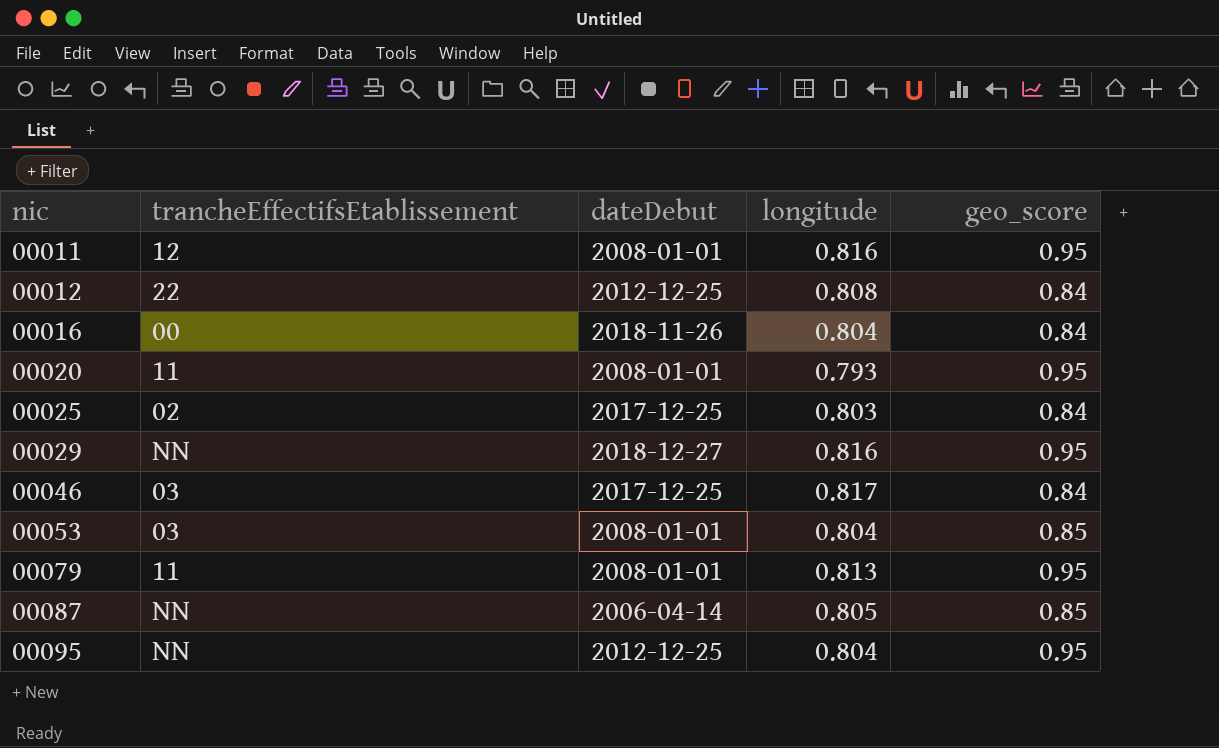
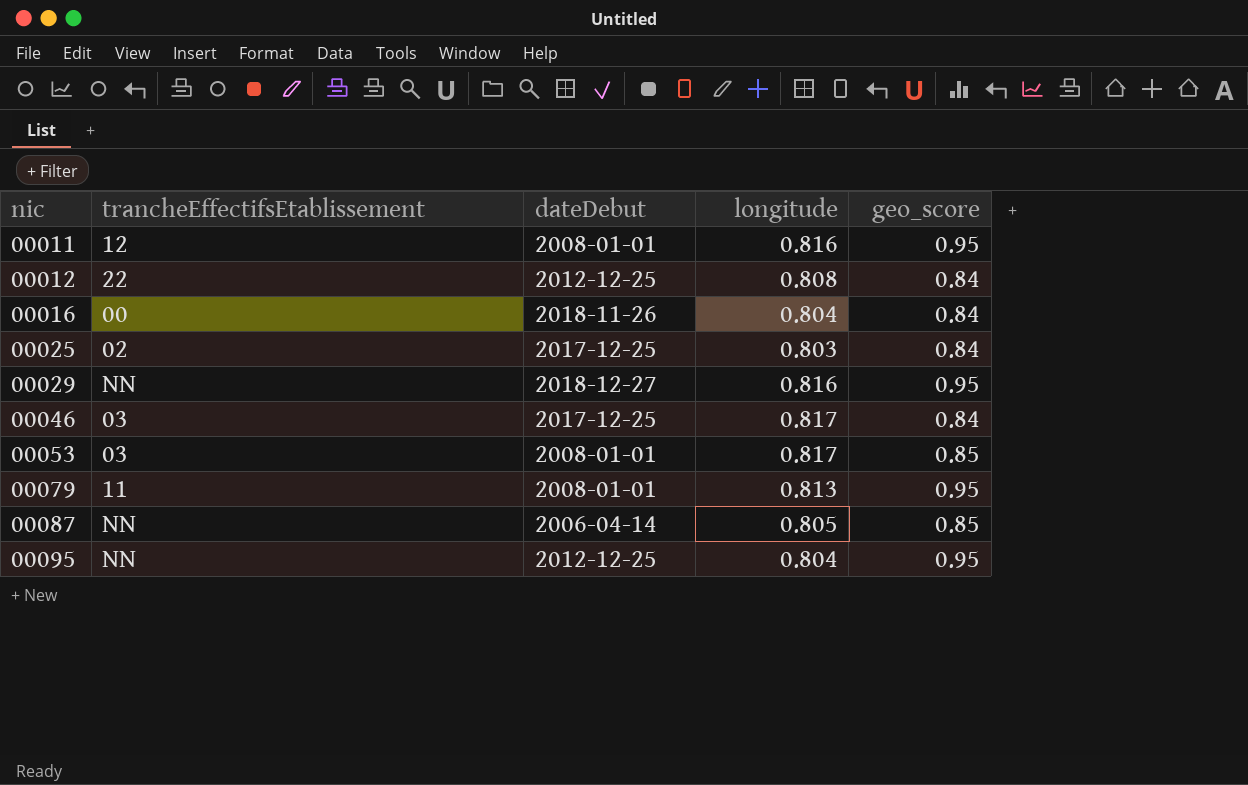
row 00020: 11 | 2008-01-01 | 0.793 | 0.95 -> none
00053 | longitude: 0.804 -> 0.817

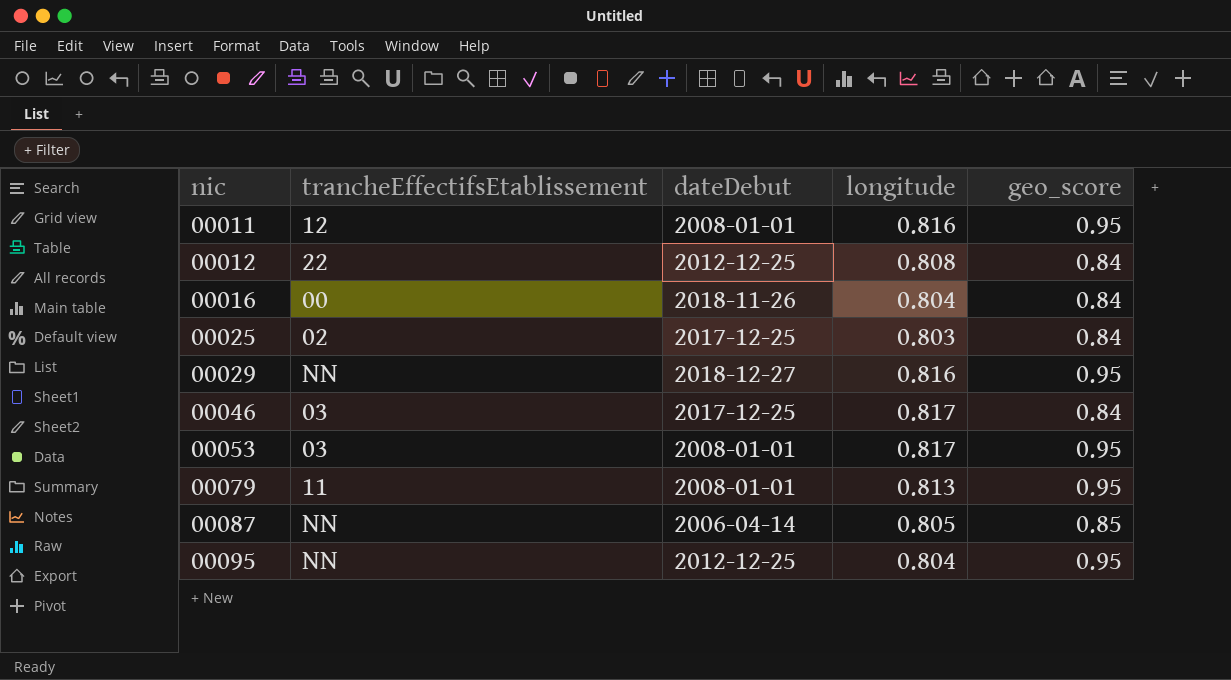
00053 | geo_score: 0.85 -> 0.95

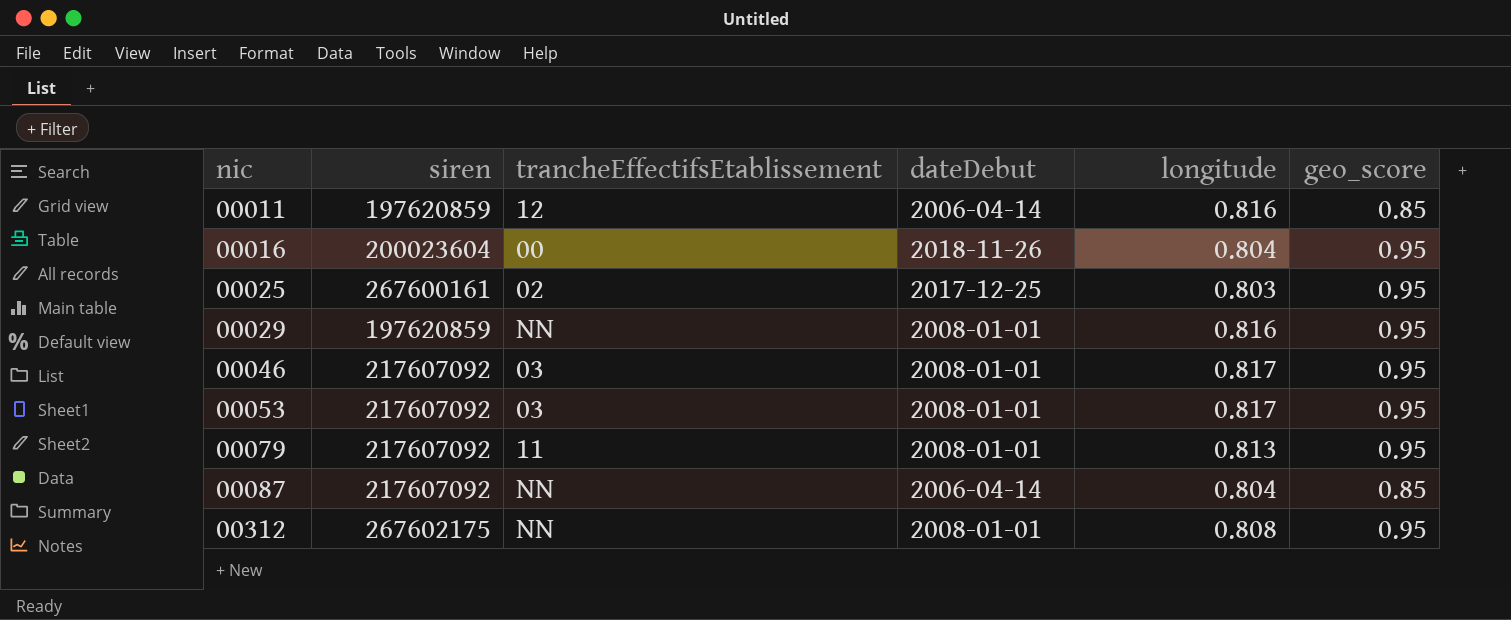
column siren | position: none -> 2
row 00012: 22 | 2012-12-25 | 0.808 | 0.84 -> none
row 00095: NN | 2012-12-25 | 0.804 | 0.95 -> none
00011 | dateDebut: 2008-01-01 -> 2006-04-14
00011 | geo_score: 0.95 -> 0.85
00016 | geo_score: 0.84 -> 0.95
00025 | geo_score: 0.84 -> 0.95
00029 | dateDebut: 2018-12-27 -> 2008-01-01
00046 | dateDebut: 2017-12-25 -> 2008-01-01
00046 | geo_score: 0.84 -> 0.95
00087 | longitude: 0.805 -> 0.804
row 00312: none -> 267602175 | NN | 2008-01-01 | 0.808 | 0.95

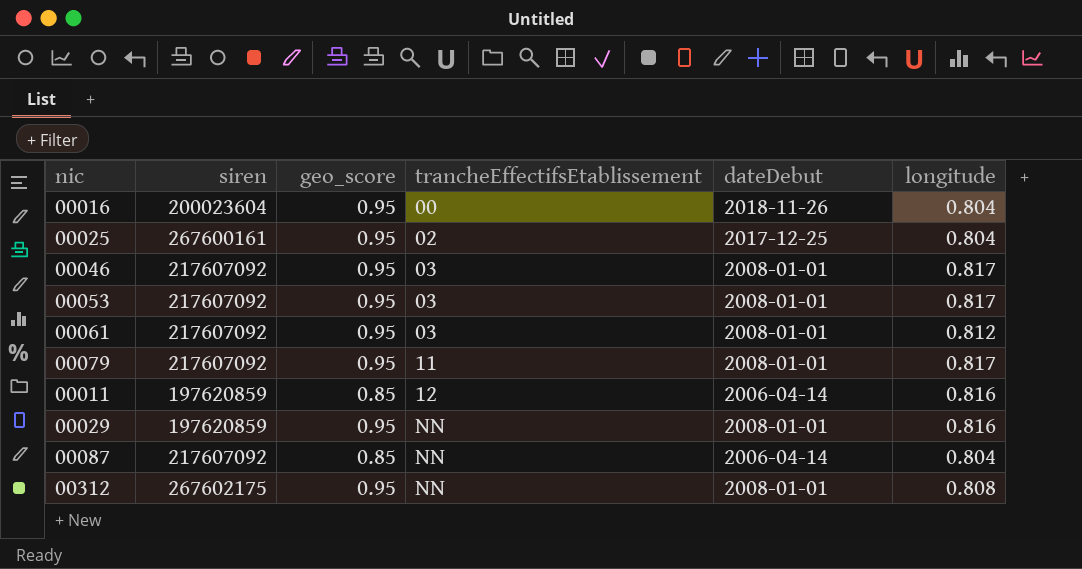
row order: nic ascending -> trancheEffectifsEtablissement ascending
column geo_score | position: 6 -> 3
00025 | longitude: 0.803 -> 0.804
row 00061: none -> 217607092 | 0.95 | 03 | 2008-01-01 | 0.812
00079 | longitude: 0.813 -> 0.817

